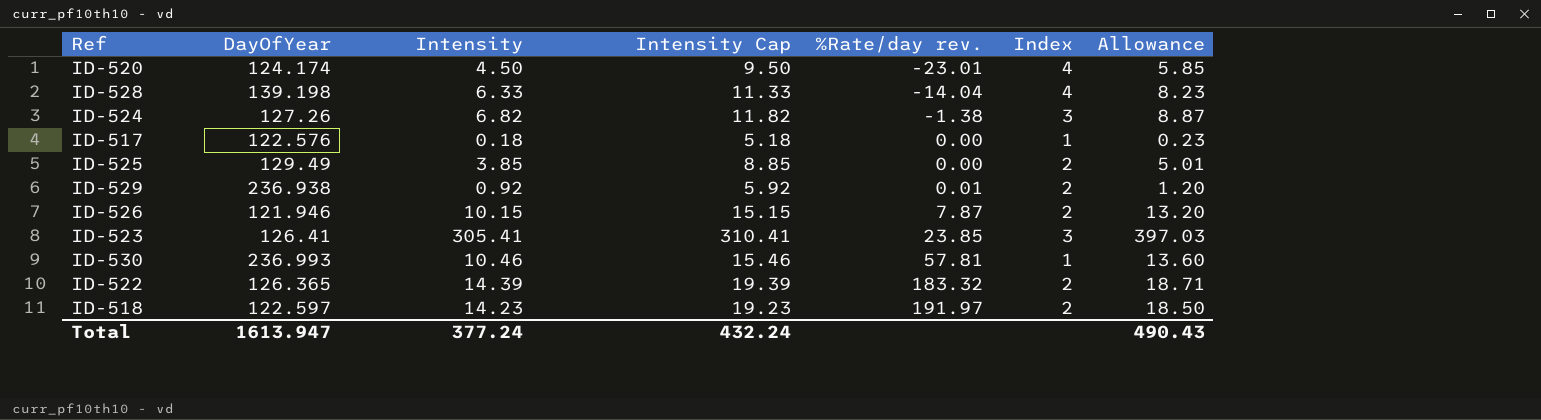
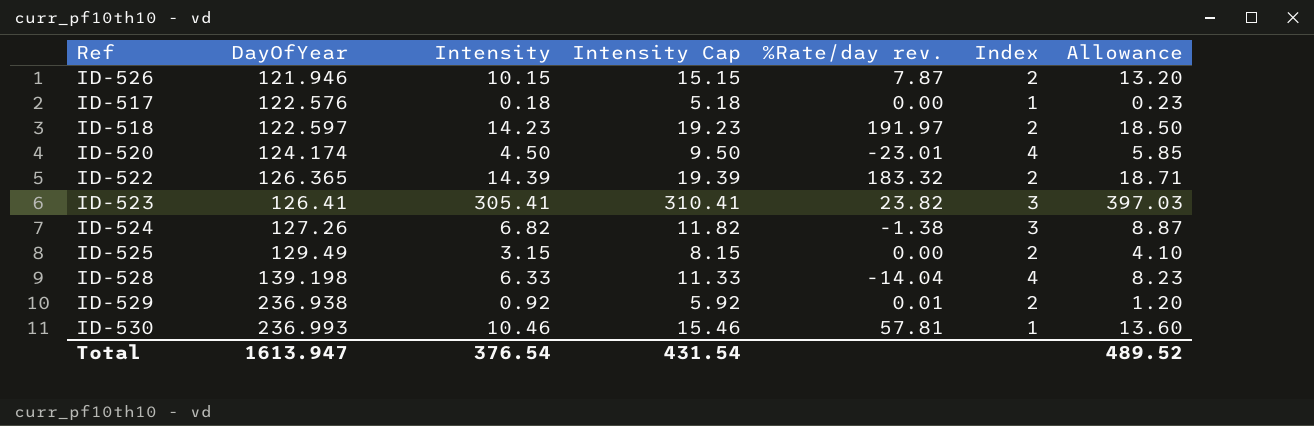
row order: %Rate/day rev. ascending -> DayOfYear ascending
ID-523 | %Rate/day rev.: 23.85 -> 23.82
ID-525 | Intensity: 3.85 -> 3.15
ID-525 | Intensity Cap: 8.85 -> 8.15
ID-525 | Allowance: 5.01 -> 4.10
Total | Intensity: 377.24 -> 376.54
Total | Intensity Cap: 432.24 -> 431.54
Total | Allowance: 490.43 -> 489.52

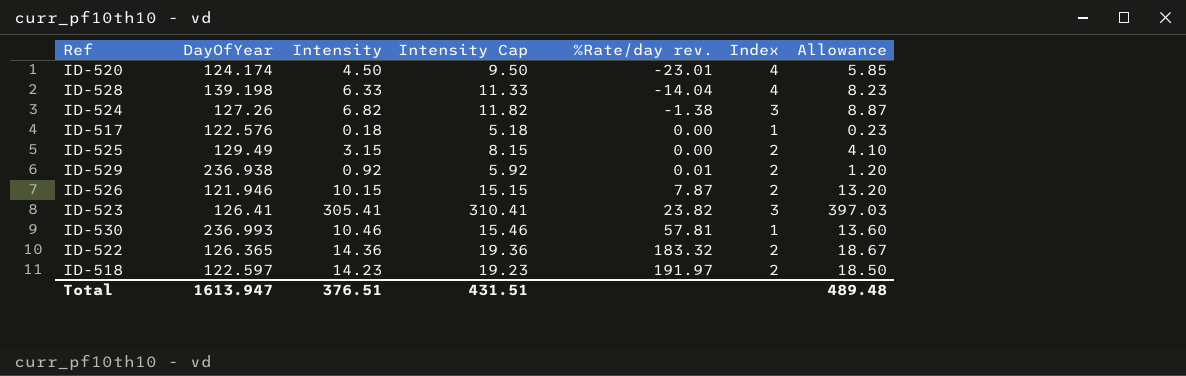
row order: DayOfYear ascending -> %Rate/day rev. ascending
ID-522 | Intensity: 14.39 -> 14.36
ID-522 | Intensity Cap: 19.39 -> 19.36
ID-522 | Allowance: 18.71 -> 18.67
Total | Intensity: 376.54 -> 376.51
Total | Intensity Cap: 431.54 -> 431.51
Total | Allowance: 489.52 -> 489.48

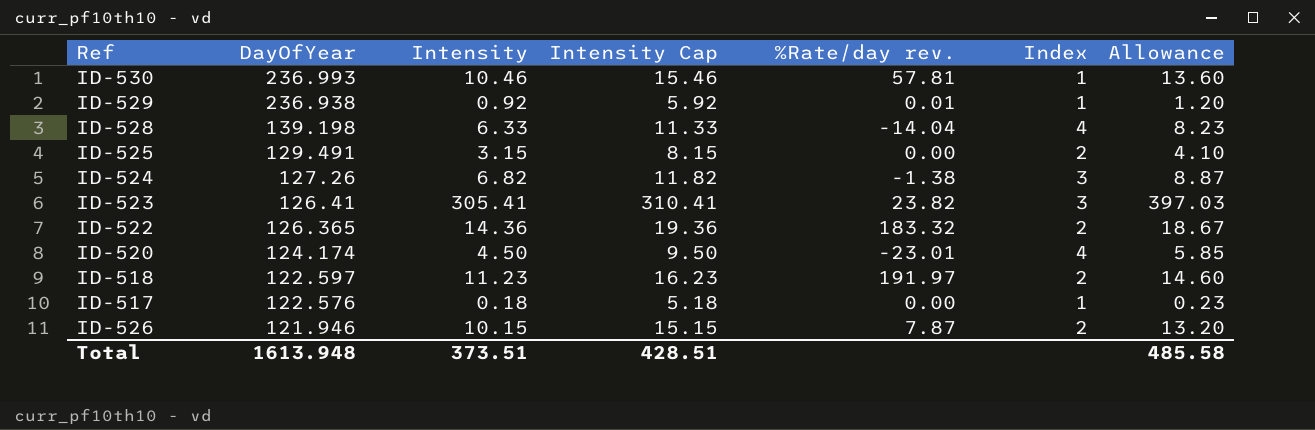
row order: %Rate/day rev. ascending -> DayOfYear descending
ID-529 | Index: 2 -> 1
ID-525 | DayOfYear: 129.49 -> 129.491
ID-518 | Intensity: 14.23 -> 11.23
ID-518 | Intensity Cap: 19.23 -> 16.23
ID-518 | Allowance: 18.50 -> 14.60
Total | DayOfYear: 1613.947 -> 1613.948
Total | Intensity: 376.51 -> 373.51
Total | Intensity Cap: 431.51 -> 428.51
Total | Allowance: 489.48 -> 485.58

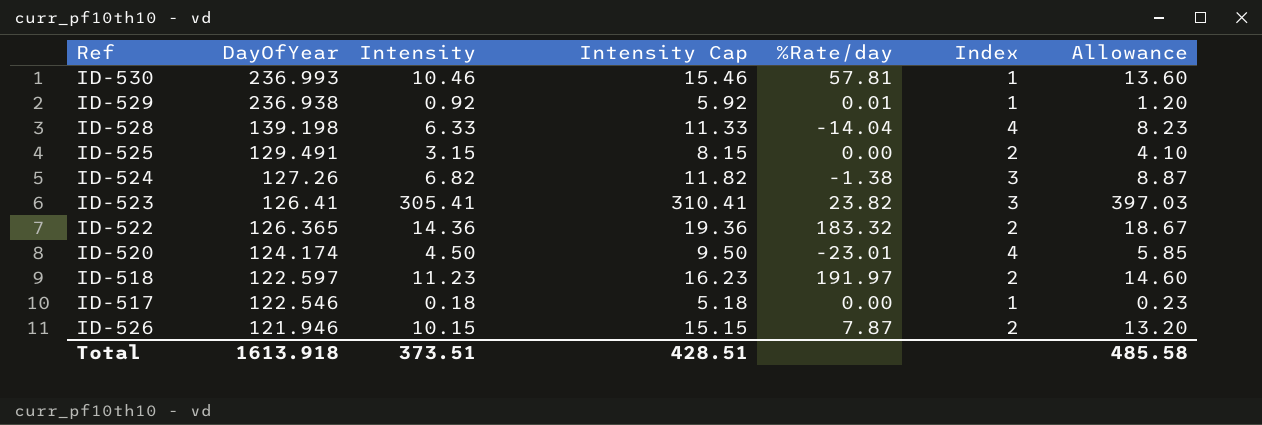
column name: %Rate/day rev. -> %Rate/day
ID-517 | DayOfYear: 122.576 -> 122.546
Total | DayOfYear: 1613.948 -> 1613.918

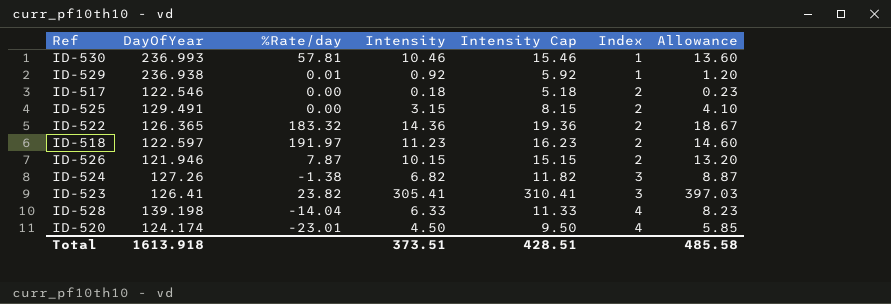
row order: DayOfYear descending -> Index ascending
column %Rate/day | position: 5 -> 3
ID-517 | Index: 1 -> 2

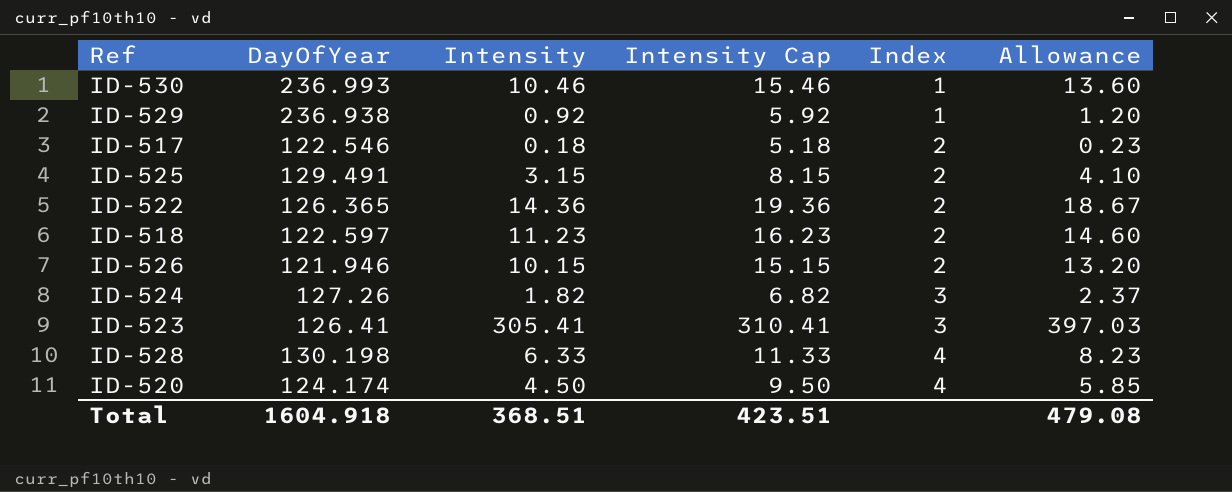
column %Rate/day | position: 3 -> none
ID-524 | Intensity: 6.82 -> 1.82
ID-524 | Intensity Cap: 11.82 -> 6.82
ID-524 | Allowance: 8.87 -> 2.37
ID-528 | DayOfYear: 139.198 -> 130.198
Total | DayOfYear: 1613.918 -> 1604.918
Total | Intensity: 373.51 -> 368.51
Total | Intensity Cap: 428.51 -> 423.51
Total | Allowance: 485.58 -> 479.08

